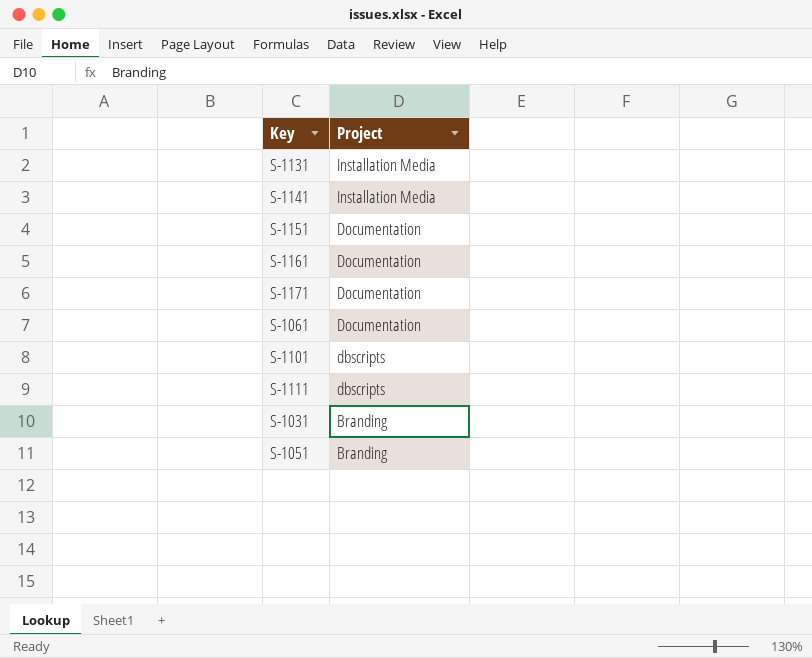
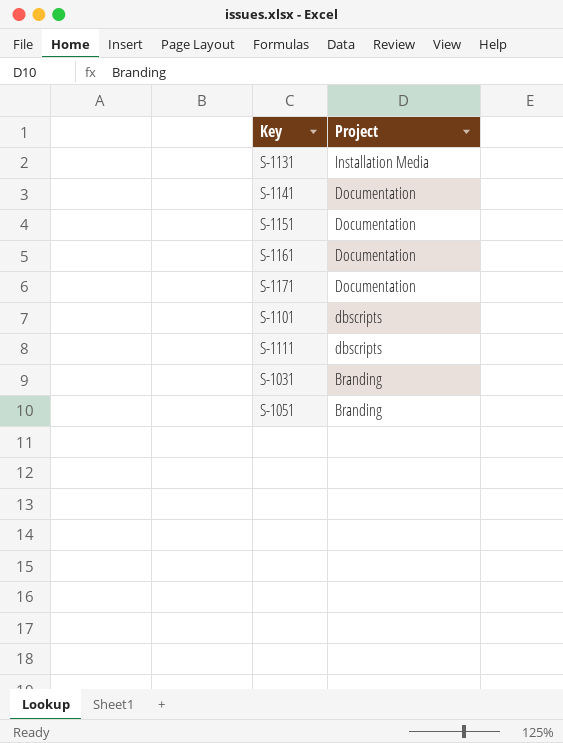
row S-1061: Documentation -> none
S-1141 | Project: Installation Media -> Documentation

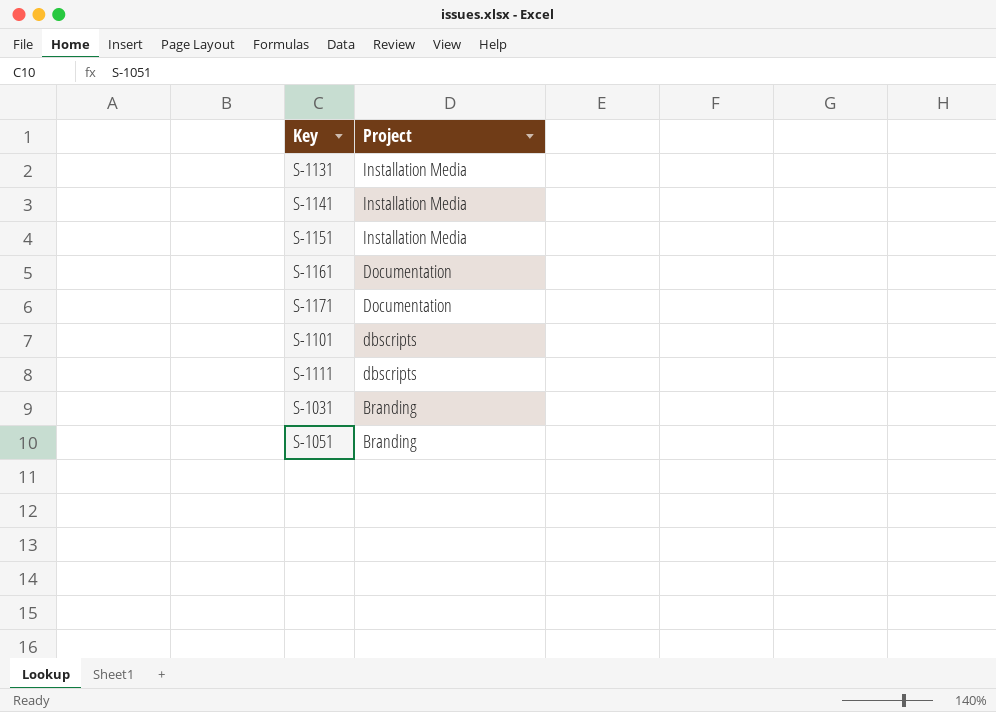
S-1141 | Project: Documentation -> Installation Media
S-1151 | Project: Documentation -> Installation Media

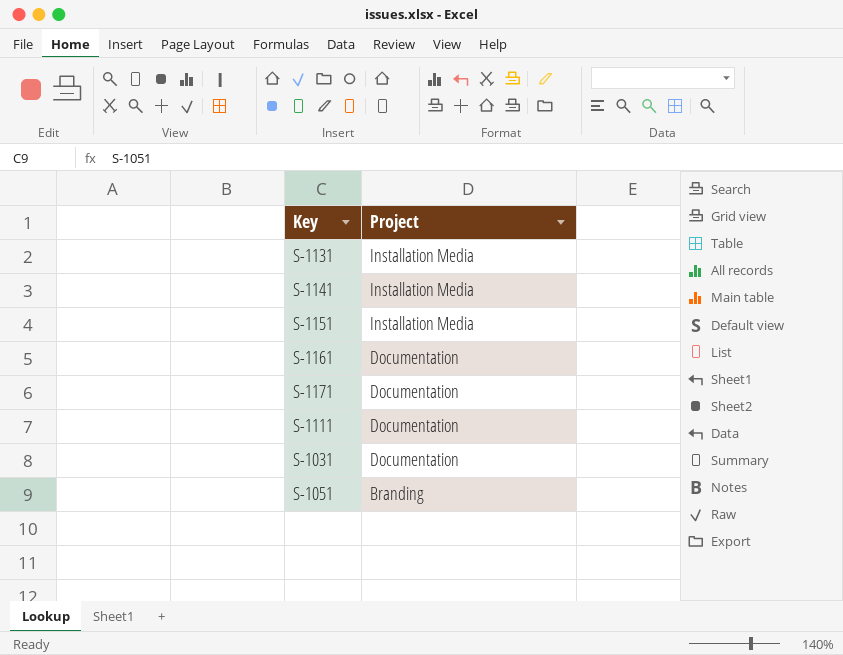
row S-1101: dbscripts -> none
S-1111 | Project: dbscripts -> Documentation
S-1031 | Project: Branding -> Documentation

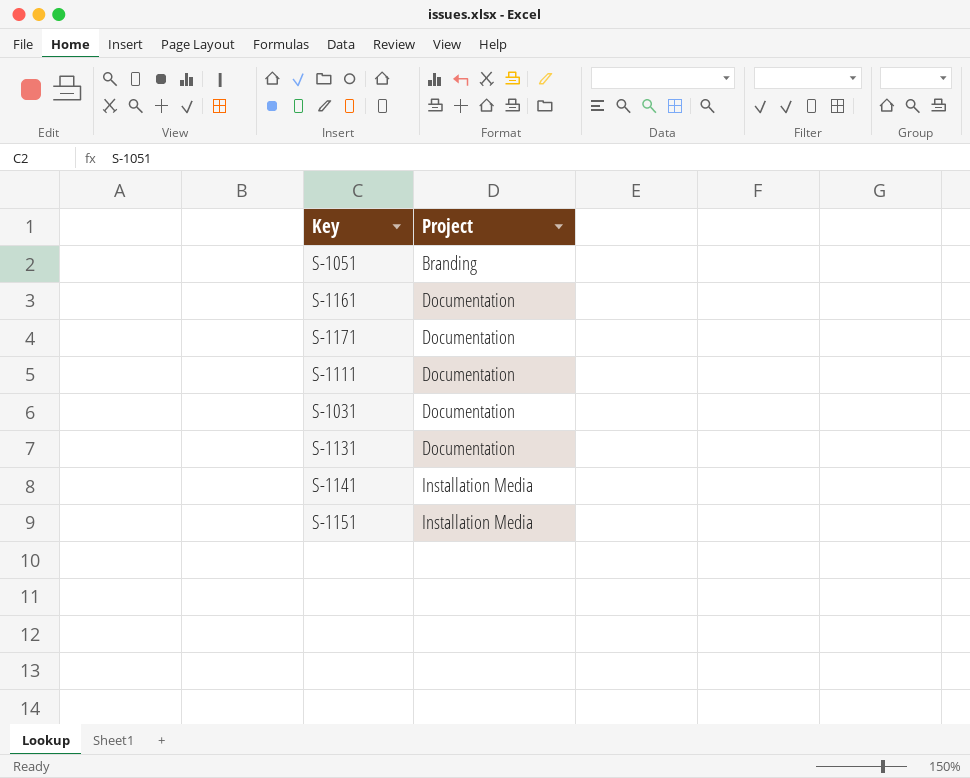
row order: Project descending -> Project ascending
S-1131 | Project: Installation Media -> Documentation

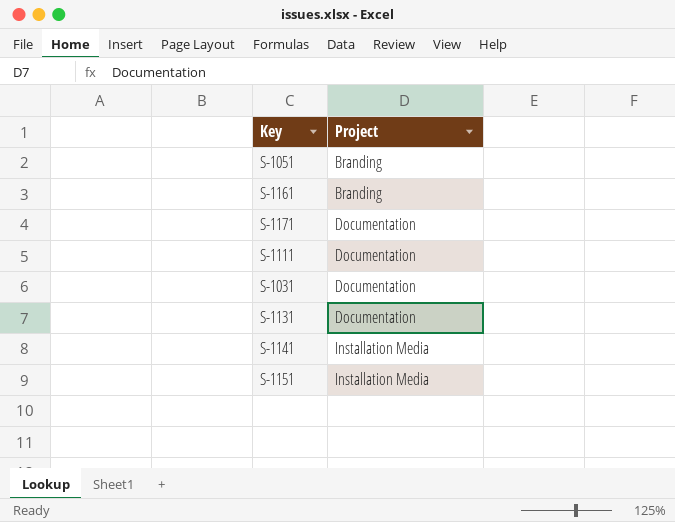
S-1161 | Project: Documentation -> Branding

